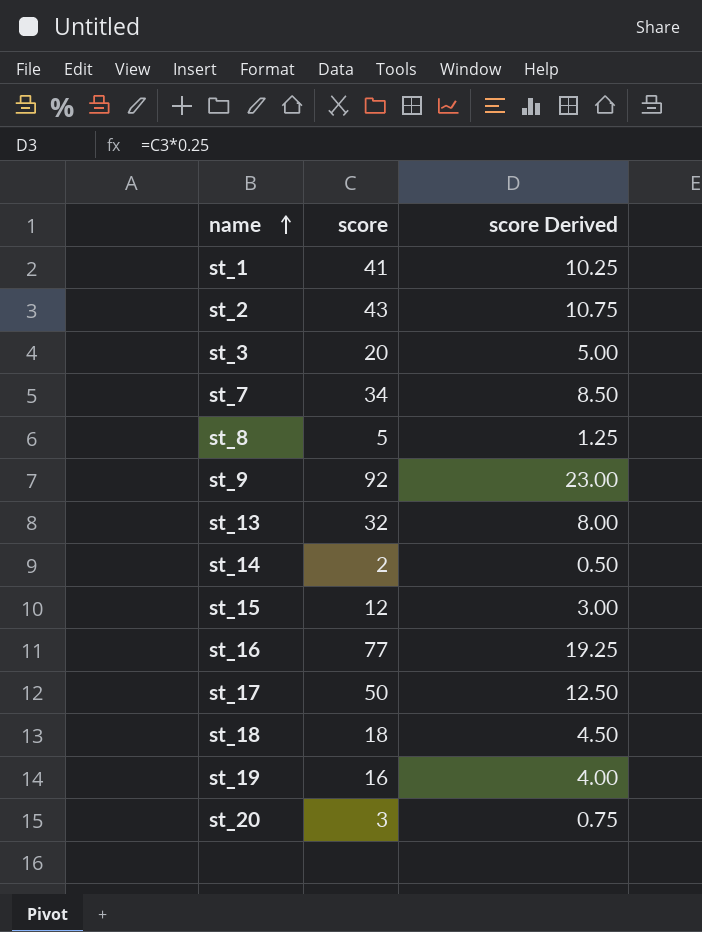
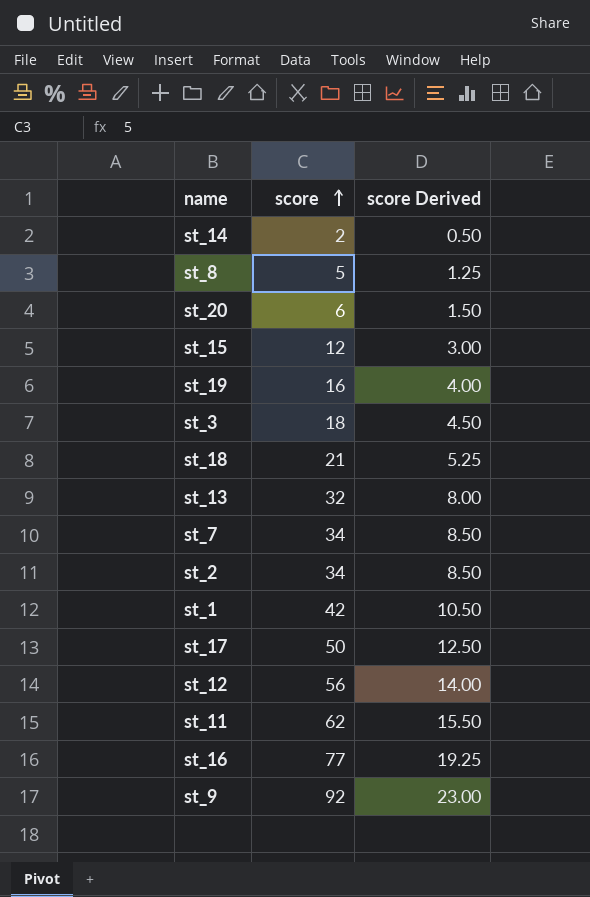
row order: name ascending -> score ascending
st_20 | score: 3 -> 6
st_20 | score Derived: 0.75 -> 1.50
st_3 | score: 20 -> 18
st_3 | score Derived: 5.00 -> 4.50
st_18 | score: 18 -> 21
st_18 | score Derived: 4.50 -> 5.25
st_2 | score: 43 -> 34
st_2 | score Derived: 10.75 -> 8.50
st_1 | score: 41 -> 42
st_1 | score Derived: 10.25 -> 10.50
row st_12: none -> 56 | 14.00
row st_11: none -> 62 | 15.50

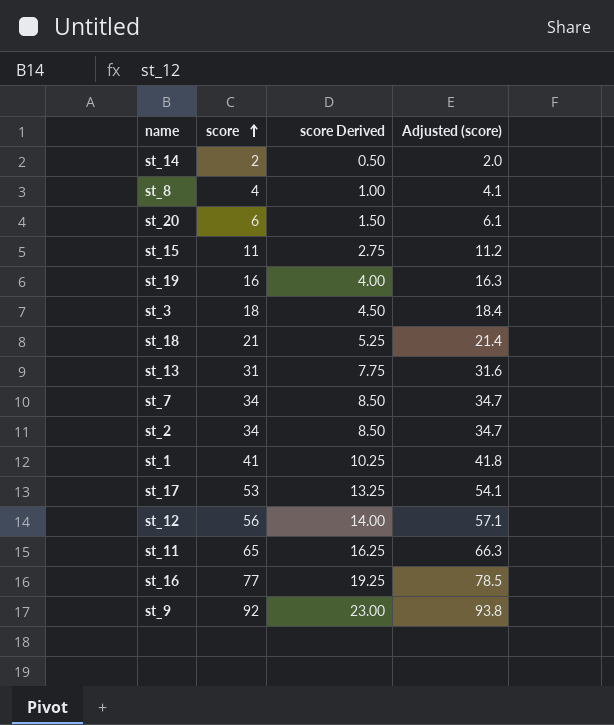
column Adjusted (score) | formula: none -> [score] * 1.02
st_8 | score: 5 -> 4
st_8 | score Derived: 1.25 -> 1.00
st_15 | score: 12 -> 11
st_15 | score Derived: 3.00 -> 2.75
st_13 | score: 32 -> 31
st_13 | score Derived: 8.00 -> 7.75
st_1 | score: 42 -> 41
st_1 | score Derived: 10.50 -> 10.25
st_17 | score: 50 -> 53
st_17 | score Derived: 12.50 -> 13.25
st_11 | score: 62 -> 65
st_11 | score Derived: 15.50 -> 16.25

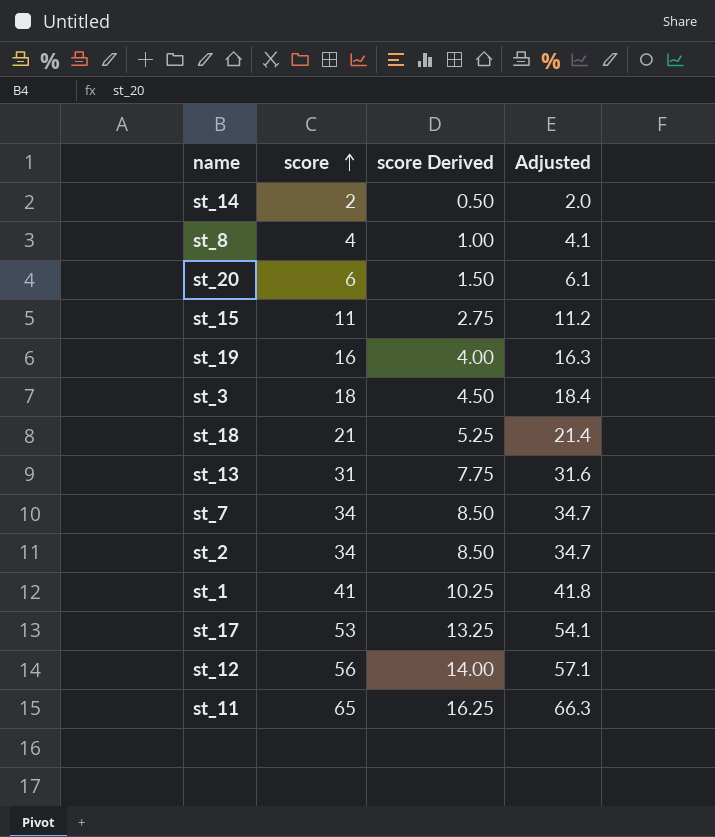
column name: Adjusted (score) -> Adjusted
row st_16: 77 | 19.25 | 78.5 -> none
row st_9: 92 | 23.00 | 93.8 -> none

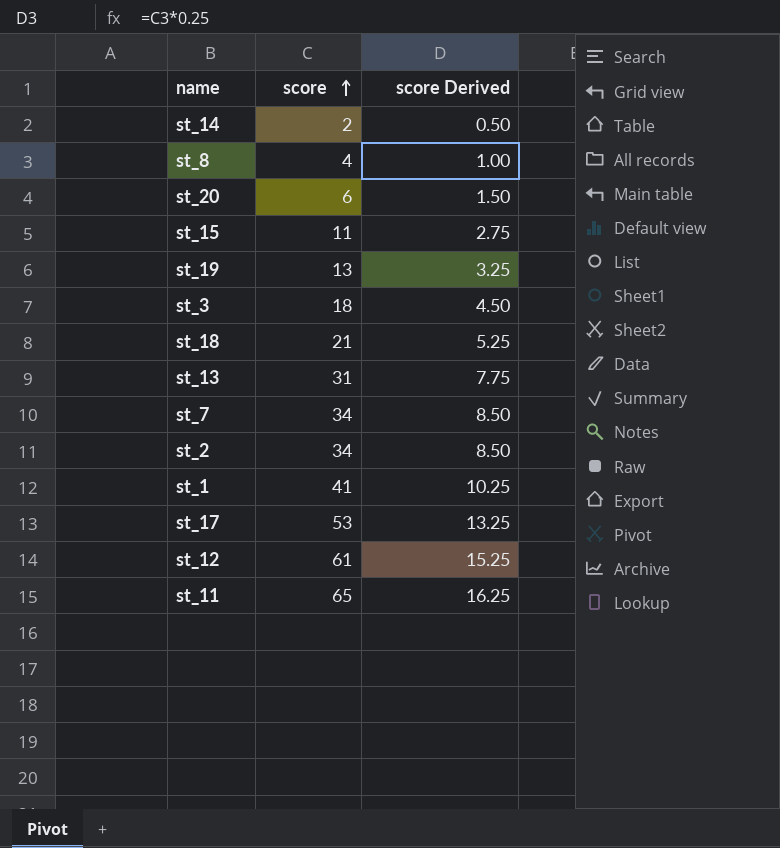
column Adjusted | formula: [score] * 1.02 -> none
st_19 | score: 16 -> 13
st_19 | score Derived: 4.00 -> 3.25
st_12 | score: 56 -> 61
st_12 | score Derived: 14.00 -> 15.25

